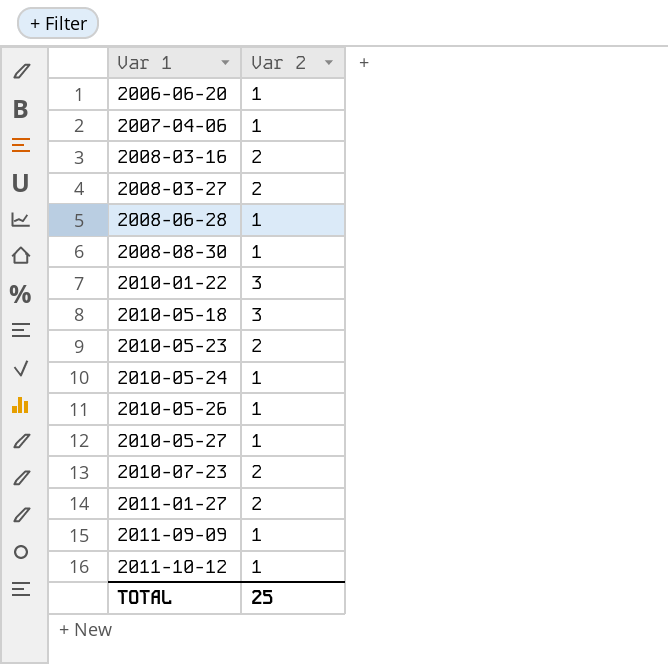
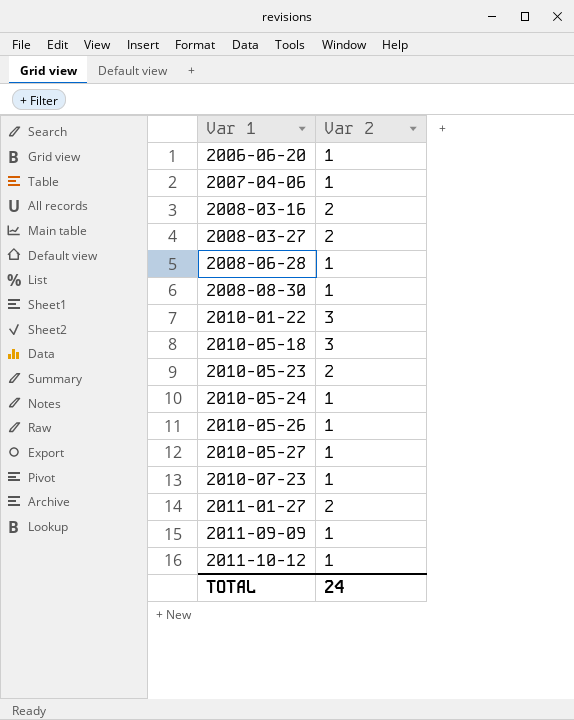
2010-07-23 | Var 2: 2 -> 1
TOTAL | Var 2: 25 -> 24

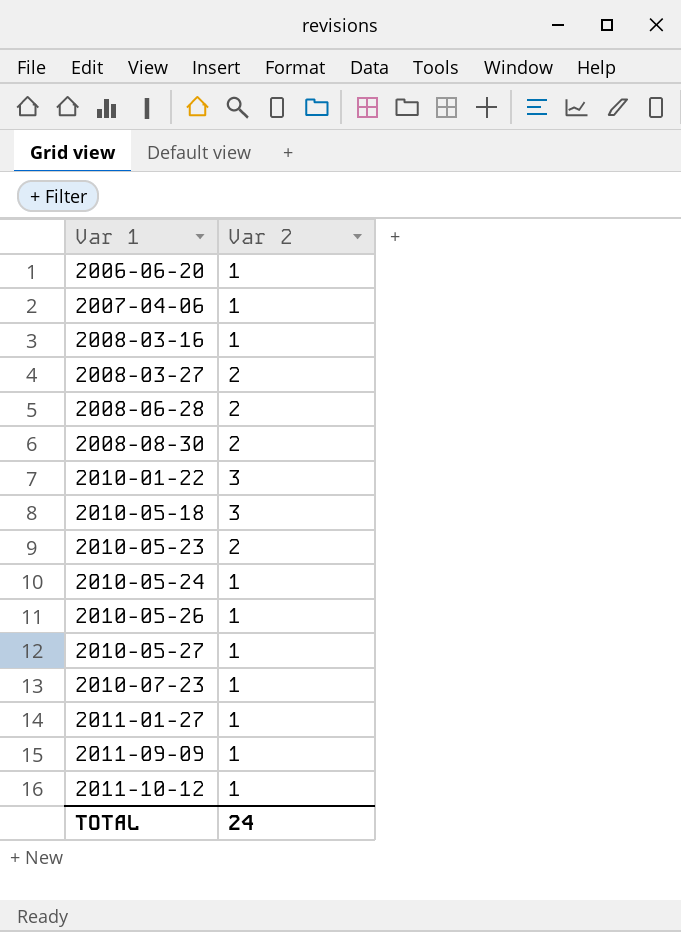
2008-03-16 | Var 2: 2 -> 1
2008-06-28 | Var 2: 1 -> 2
2008-08-30 | Var 2: 1 -> 2
2011-01-27 | Var 2: 2 -> 1

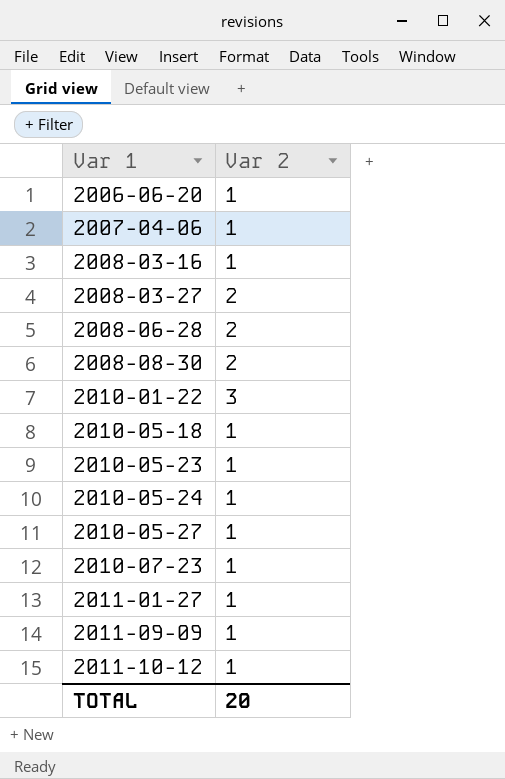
row 2010-05-26: 1 -> none
2010-05-18 | Var 2: 3 -> 1
2010-05-23 | Var 2: 2 -> 1
TOTAL | Var 2: 24 -> 20

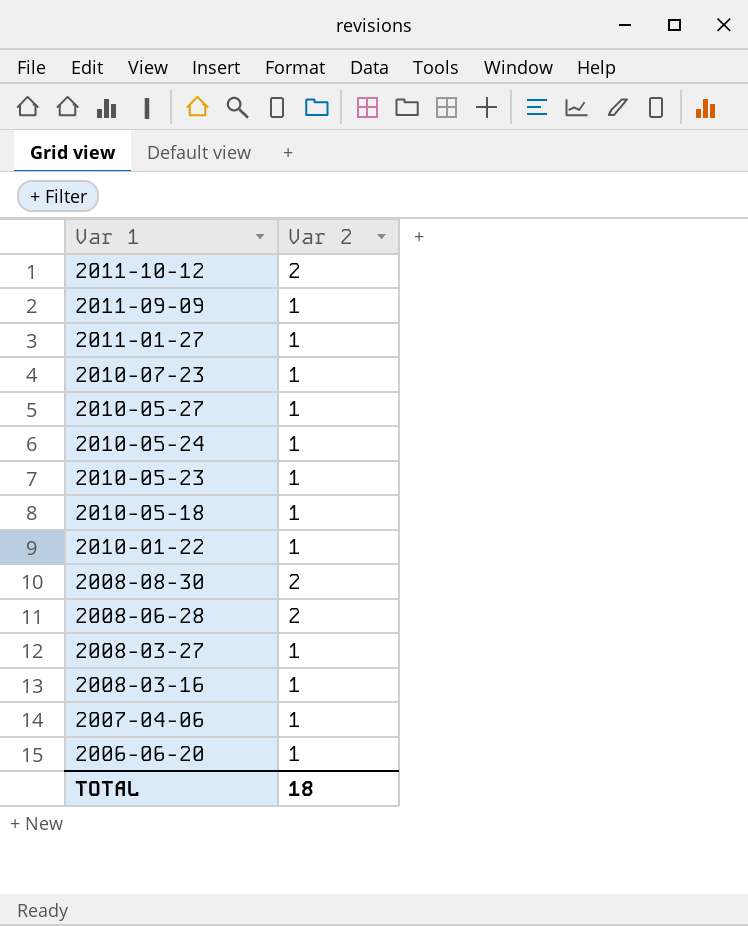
row order: Var 1 ascending -> Var 1 descending
2011-10-12 | Var 2: 1 -> 2
2010-01-22 | Var 2: 3 -> 1
2008-03-27 | Var 2: 2 -> 1
TOTAL | Var 2: 20 -> 18

